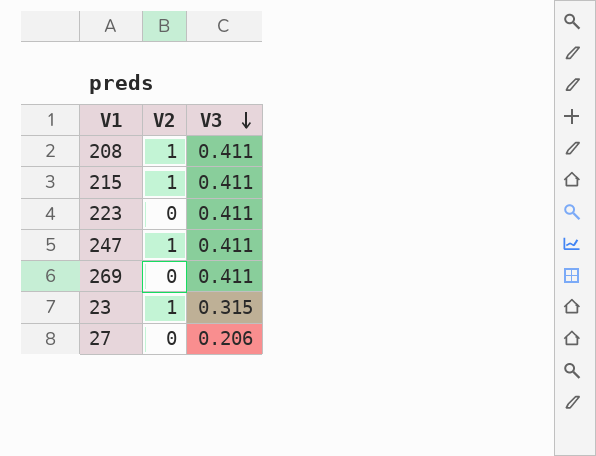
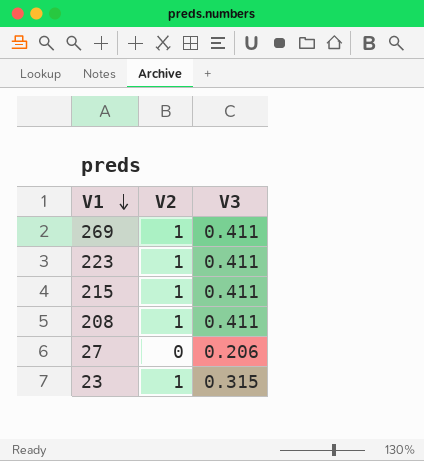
row order: V3 descending -> V1 descending
row 247: 1 | 0.411 -> none
269 | V2: 0 -> 1
223 | V2: 0 -> 1

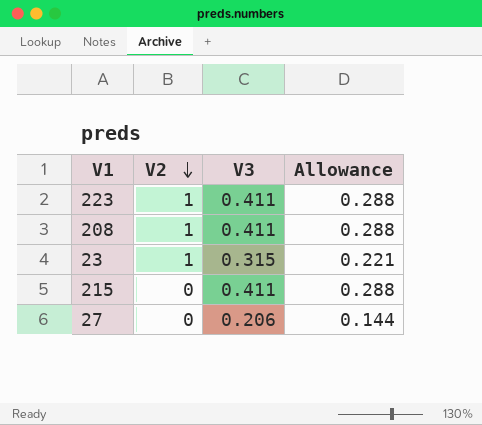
row order: V1 descending -> V2 descending
column Allowance | formula: none -> [V3] * 0.7
row 269: 1 | 0.411 -> none
215 | V2: 1 -> 0

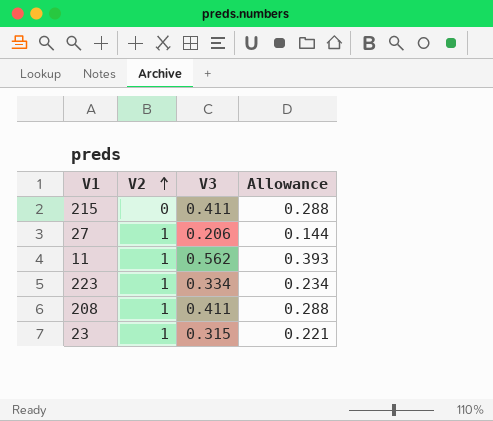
row order: V2 descending -> V2 ascending
27 | V2: 0 -> 1
row 11: none -> 1 | 0.562 | 0.393
223 | V3: 0.411 -> 0.334
223 | Allowance: 0.288 -> 0.234

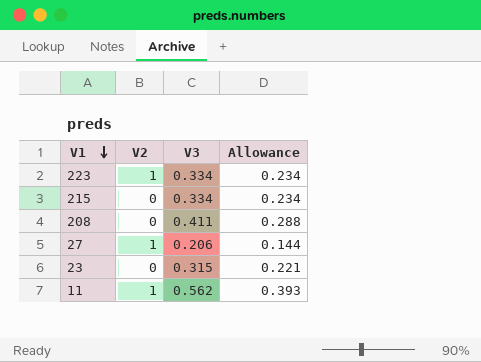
row order: V2 ascending -> V1 descending
215 | V3: 0.411 -> 0.334
215 | Allowance: 0.288 -> 0.234
208 | V2: 1 -> 0
23 | V2: 1 -> 0

